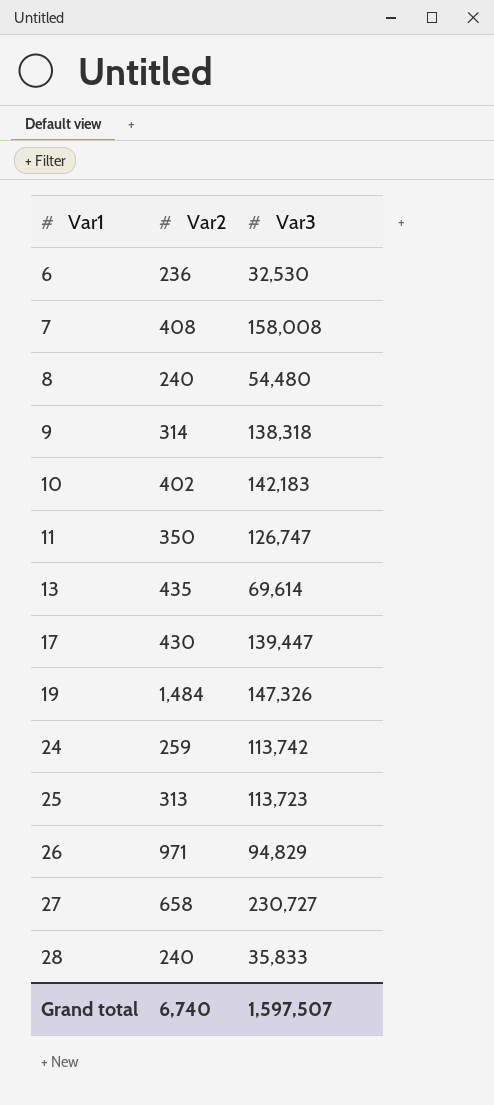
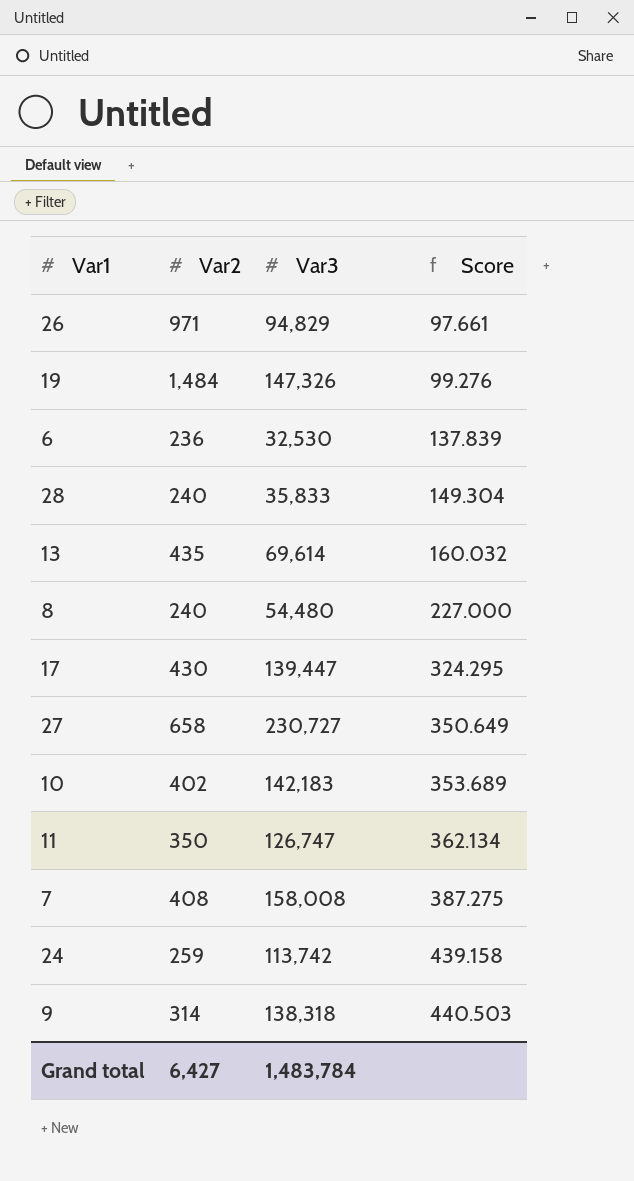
row order: Var1 ascending -> Score ascending
column Score | formula: none -> [Var3] / [Var2]
row 25: 313 | 113,723 -> none
Grand total | Var2: 6,740 -> 6,427
Grand total | Var3: 1,597,507 -> 1,483,784

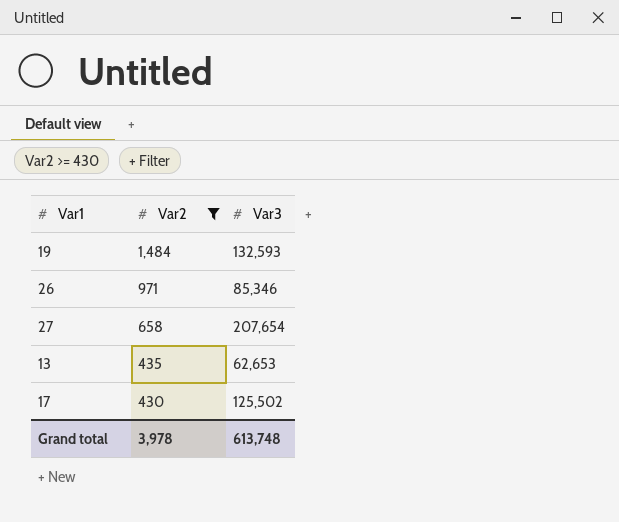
filter: none -> Var2 >= 430
row order: Score ascending -> Var2 descending
column Score | formula: [Var3] / [Var2] -> none
19 | Var3: 147,326 -> 132,593
26 | Var3: 94,829 -> 85,346
27 | Var3: 230,727 -> 207,654
13 | Var3: 69,614 -> 62,653
17 | Var3: 139,447 -> 125,502
Grand total | Var2: 6,427 -> 3,978
Grand total | Var3: 1,483,784 -> 613,748

